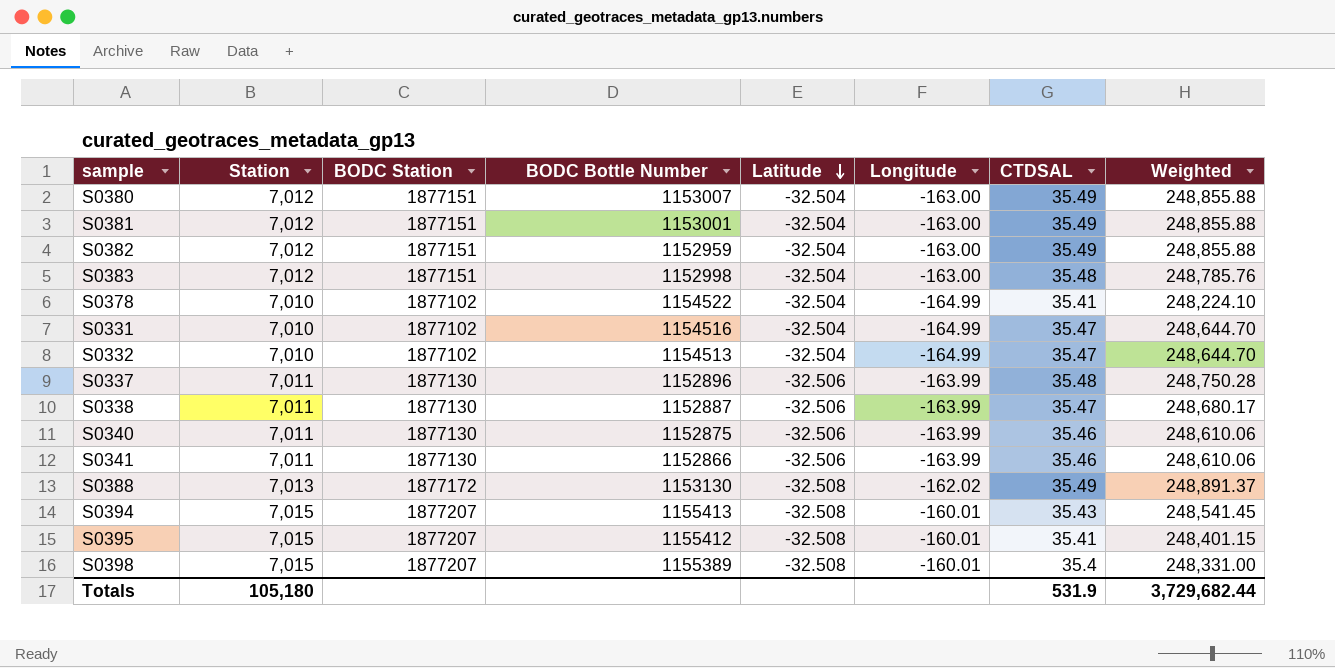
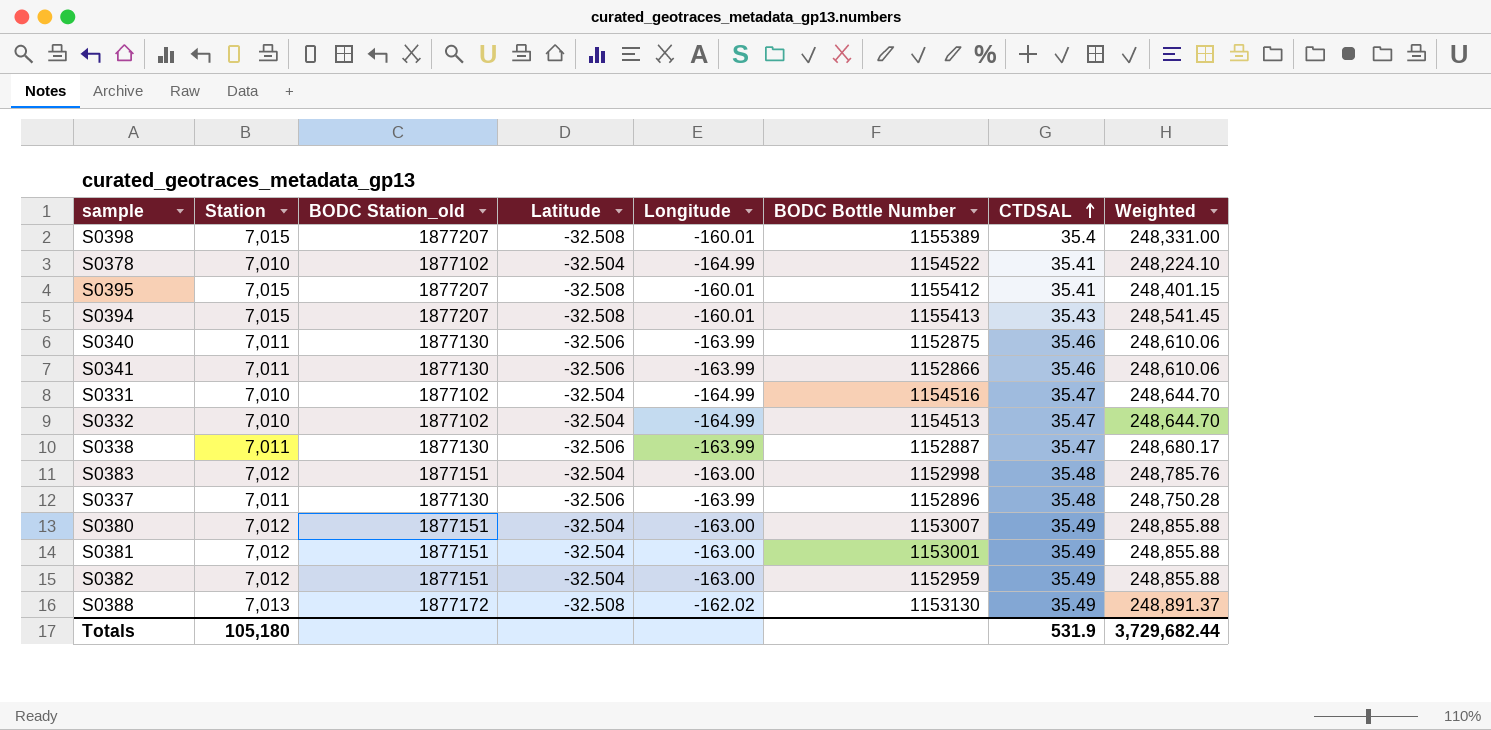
row order: Latitude descending -> CTDSAL ascending
column name: BODC Station -> BODC Station_old
column BODC Bottle Number | position: 4 -> 6

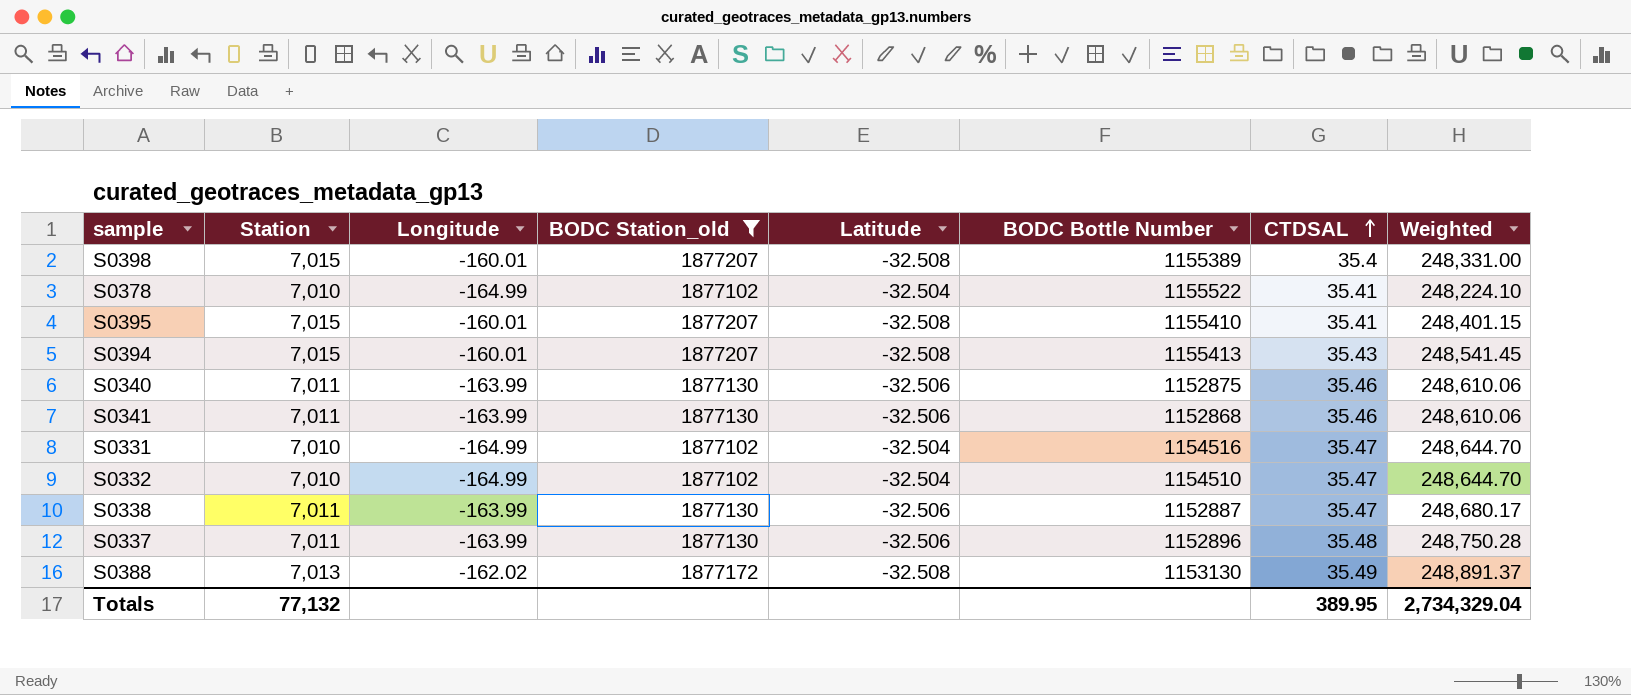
filter: none -> BODC Station_old != 1877151
column Longitude | position: 5 -> 3
S0378 | BODC Bottle Number: 1154522 -> 1155522
S0395 | BODC Bottle Number: 1155412 -> 1155410
S0341 | BODC Bottle Number: 1152866 -> 1152868
S0332 | BODC Bottle Number: 1154513 -> 1154510
Totals | Station: 105,180 -> 77,132
Totals | CTDSAL: 531.9 -> 389.95
Totals | Weighted: 3,729,682.44 -> 2,734,329.04

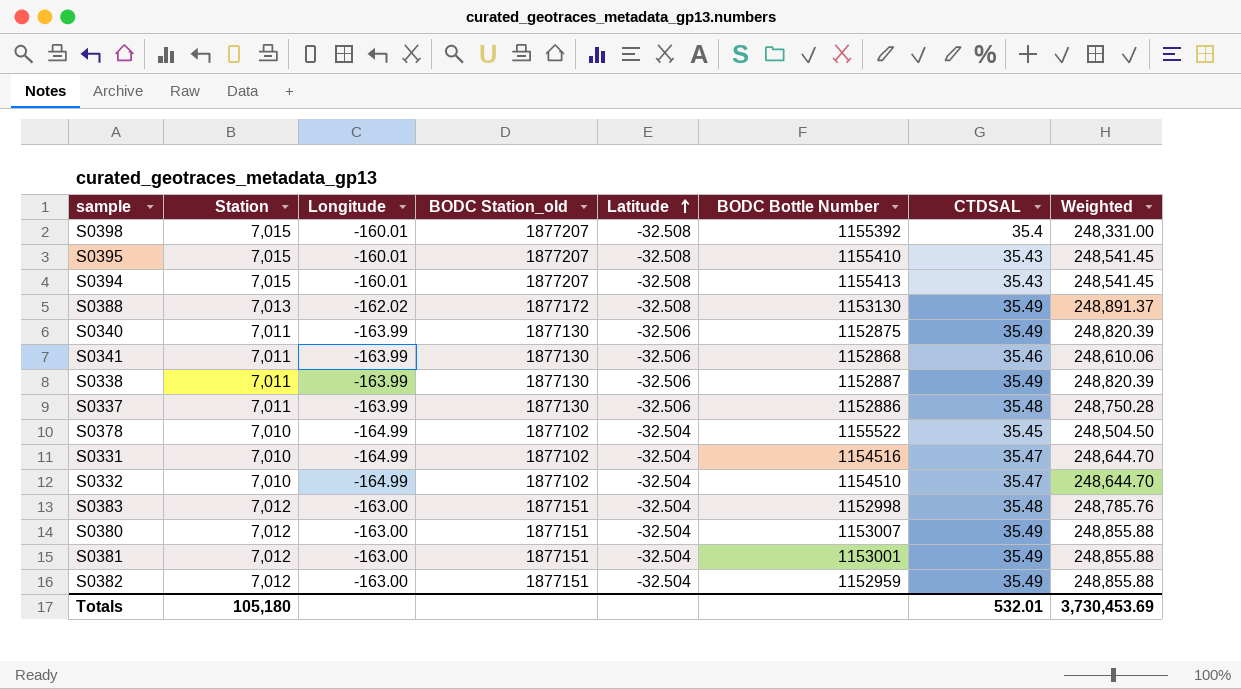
filter: BODC Station_old != 1877151 -> none
row order: CTDSAL ascending -> Latitude ascending
S0398 | BODC Bottle Number: 1155389 -> 1155392
S0395 | CTDSAL: 35.41 -> 35.43
S0395 | Weighted: 248,401.15 -> 248,541.45
S0340 | CTDSAL: 35.46 -> 35.49
S0340 | Weighted: 248,610.06 -> 248,820.39
S0338 | CTDSAL: 35.47 -> 35.49
S0338 | Weighted: 248,680.17 -> 248,820.39
S0337 | BODC Bottle Number: 1152896 -> 1152886
S0378 | CTDSAL: 35.41 -> 35.45
S0378 | Weighted: 248,224.10 -> 248,504.50
Totals | Station: 77,132 -> 105,180
Totals | CTDSAL: 389.95 -> 532.01
Totals | Weighted: 2,734,329.04 -> 3,730,453.69

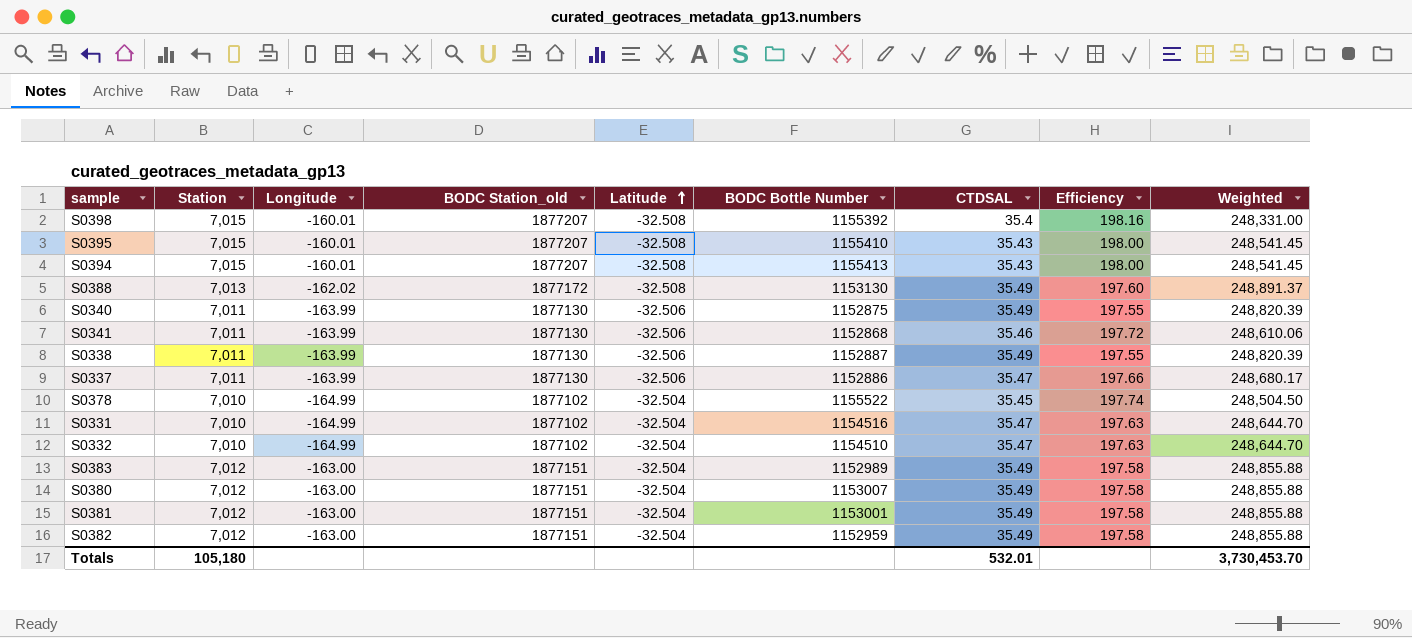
column Efficiency | formula: none -> [Station] / [CTDSAL]
S0337 | CTDSAL: 35.48 -> 35.47
S0337 | Weighted: 248,750.28 -> 248,680.17
S0383 | BODC Bottle Number: 1152998 -> 1152989
S0383 | CTDSAL: 35.48 -> 35.49
S0383 | Weighted: 248,785.76 -> 248,855.88
Totals | Weighted: 3,730,453.69 -> 3,730,453.70

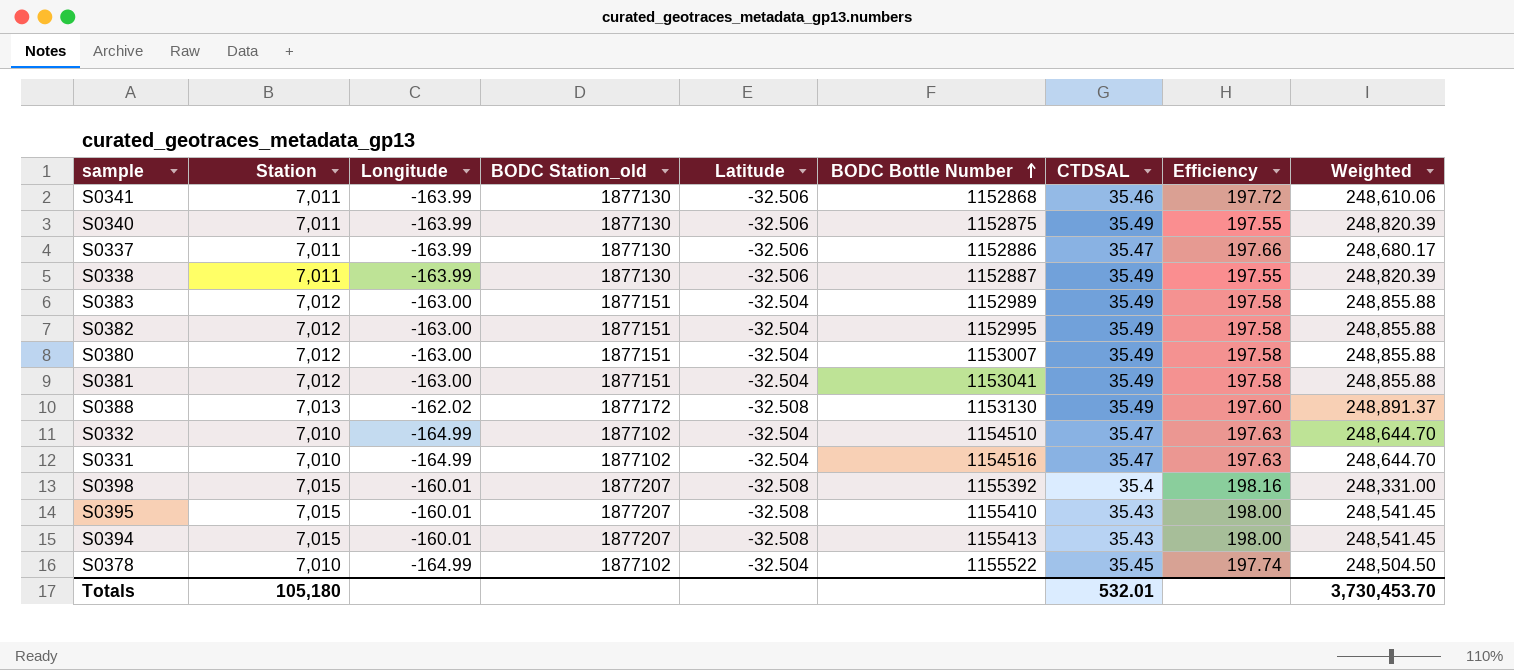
row order: Latitude ascending -> BODC Bottle Number ascending
S0382 | BODC Bottle Number: 1152959 -> 1152995
S0381 | BODC Bottle Number: 1153001 -> 1153041

